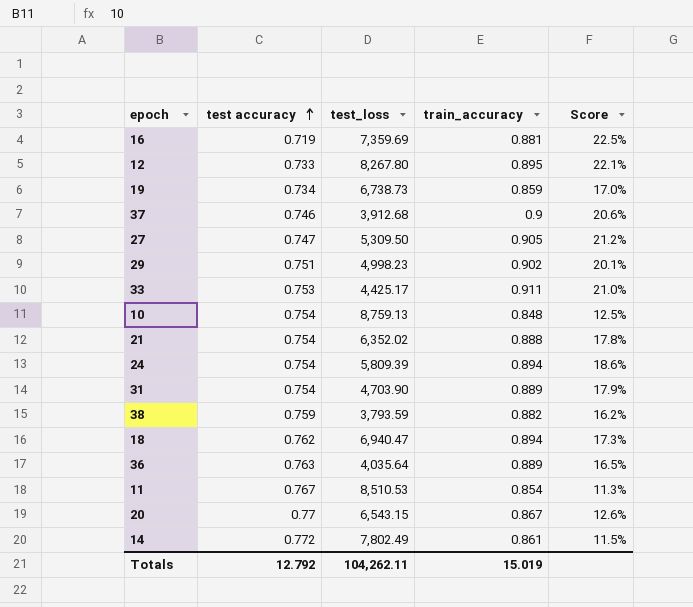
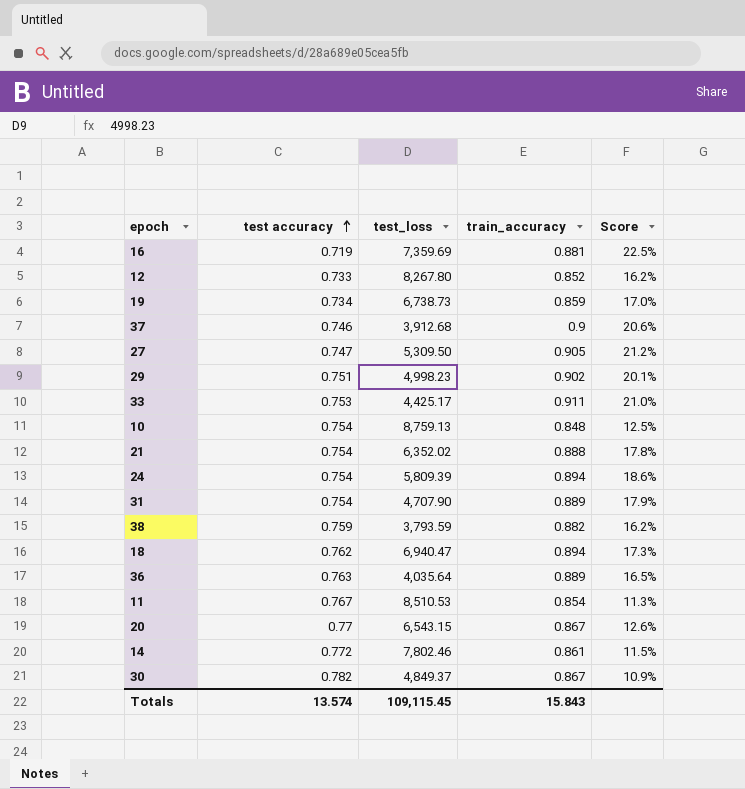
12 | train_accuracy: 0.895 -> 0.852
12 | Score: 22.1% -> 16.2%
31 | test_loss: 4,703.90 -> 4,707.90
14 | test_loss: 7,802.49 -> 7,802.46
row 30: none -> 0.782 | 4,849.37 | 0.867 | 10.9%
Totals | test accuracy: 12.792 -> 13.574
Totals | test_loss: 104,262.11 -> 109,115.45
Totals | train_accuracy: 15.019 -> 15.843

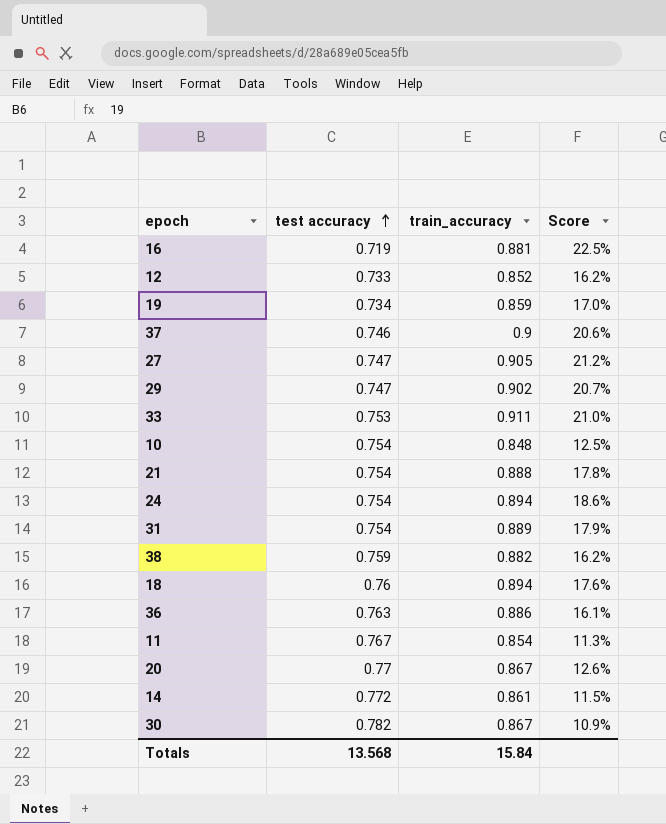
column test_loss | position: 3 -> none
29 | test accuracy: 0.751 -> 0.747
29 | Score: 20.1% -> 20.7%
18 | test accuracy: 0.762 -> 0.76
18 | Score: 17.3% -> 17.6%
36 | train_accuracy: 0.889 -> 0.886
36 | Score: 16.5% -> 16.1%
Totals | test accuracy: 13.574 -> 13.568
Totals | train_accuracy: 15.843 -> 15.84

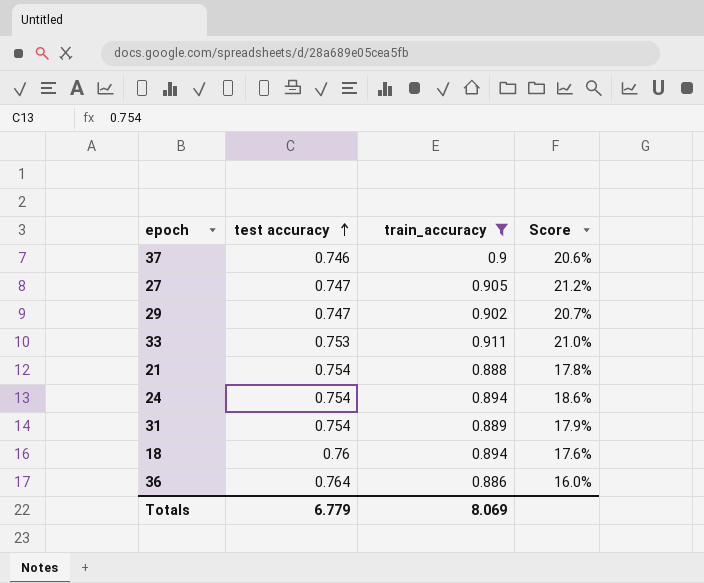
filter: none -> train_accuracy >= 0.886
36 | test accuracy: 0.763 -> 0.764
36 | Score: 16.1% -> 16.0%
Totals | test accuracy: 13.568 -> 6.779
Totals | train_accuracy: 15.84 -> 8.069

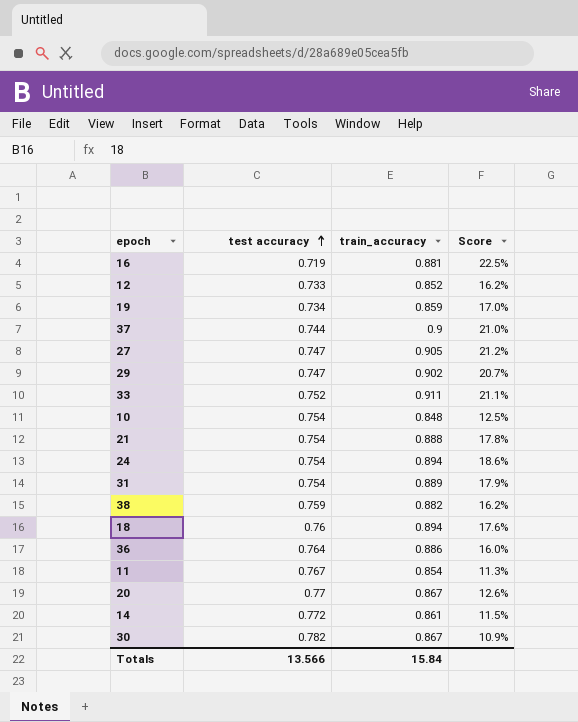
filter: train_accuracy >= 0.886 -> none
37 | test accuracy: 0.746 -> 0.744
37 | Score: 20.6% -> 21.0%
33 | test accuracy: 0.753 -> 0.752
33 | Score: 21.0% -> 21.1%
Totals | test accuracy: 6.779 -> 13.566
Totals | train_accuracy: 8.069 -> 15.84

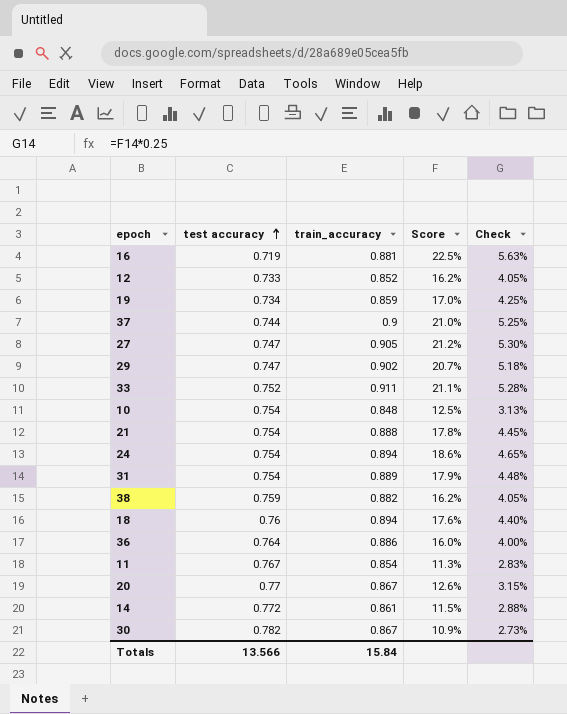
column Check | formula: none -> [Score] * 0.25

